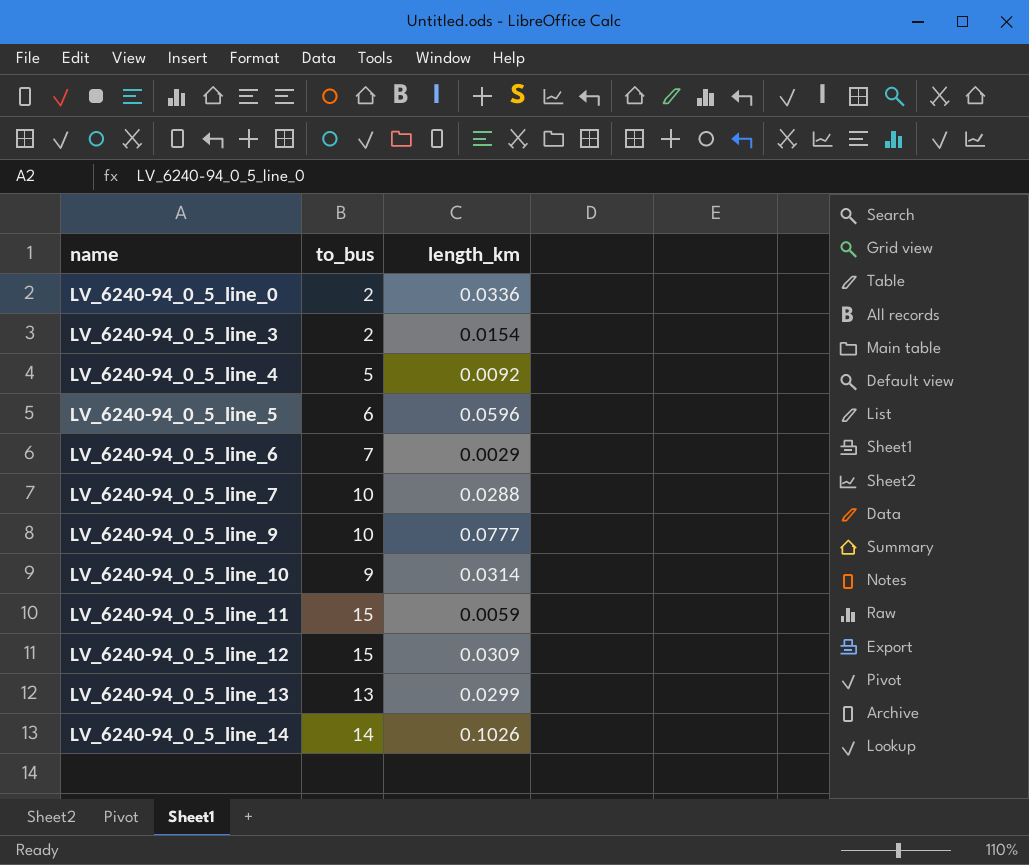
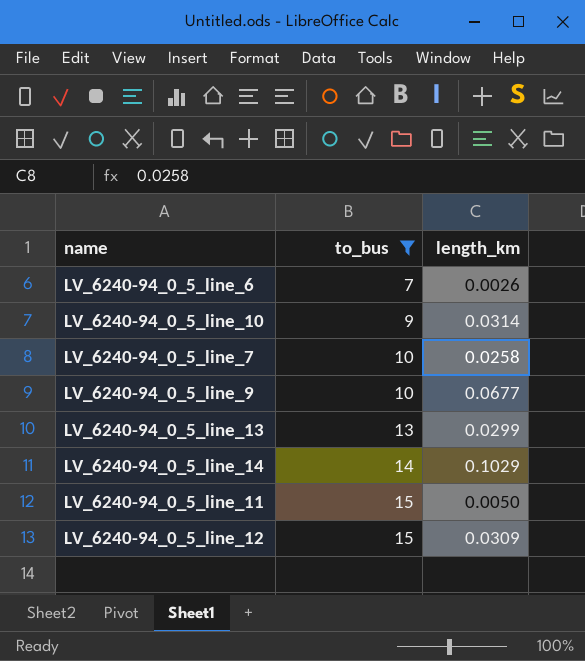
filter: none -> to_bus >= 7
row order: name ascending -> to_bus ascending
LV_6240-94_0_5_line_6 | length_km: 0.0029 -> 0.0026
LV_6240-94_0_5_line_7 | length_km: 0.0288 -> 0.0258
LV_6240-94_0_5_line_9 | length_km: 0.0777 -> 0.0677
LV_6240-94_0_5_line_14 | length_km: 0.1026 -> 0.1029
LV_6240-94_0_5_line_11 | length_km: 0.0059 -> 0.0050

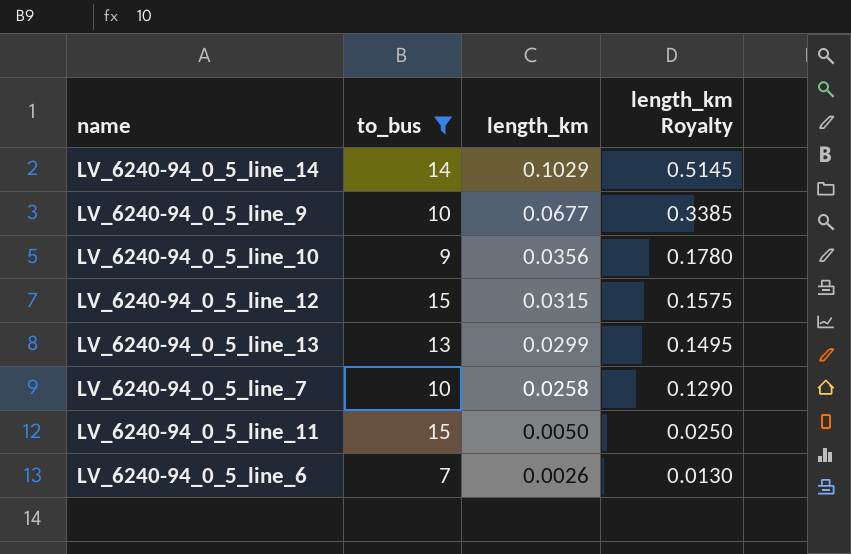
row order: to_bus ascending -> length_km descending
column length_km Royalty | formula: none -> [length_km] * 5
LV_6240-94_0_5_line_10 | length_km: 0.0314 -> 0.0356
LV_6240-94_0_5_line_12 | length_km: 0.0309 -> 0.0315

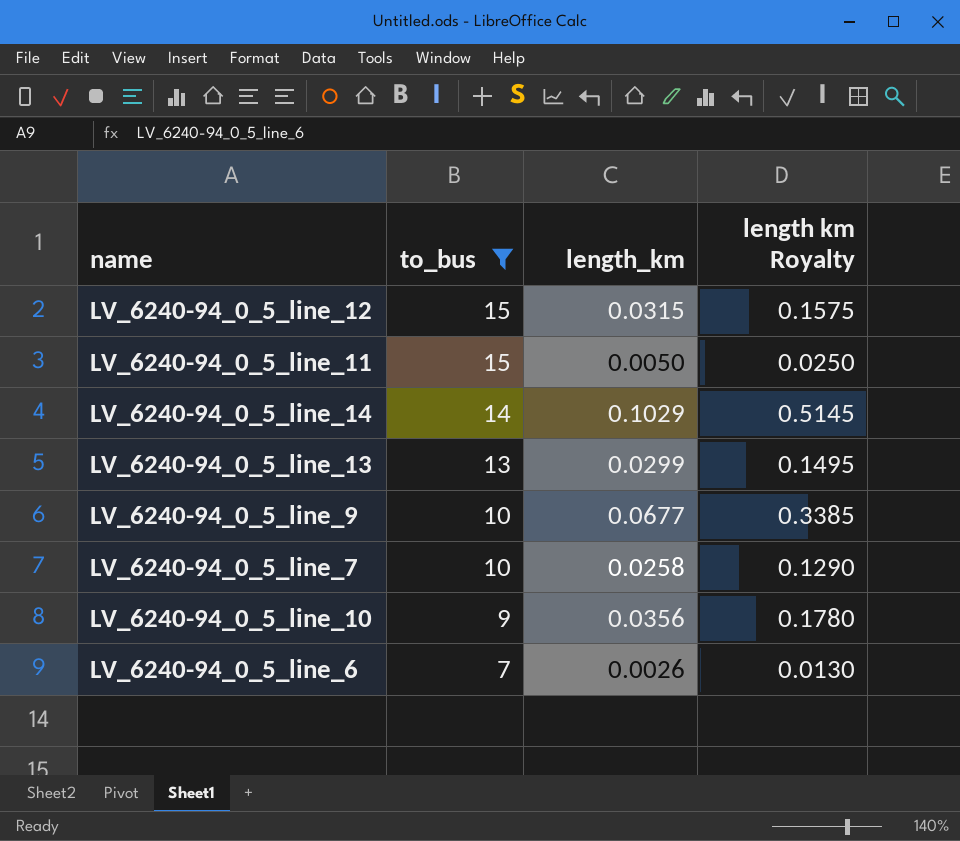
row order: length_km descending -> to_bus descending
column name: length_km Royalty -> length km Royalty

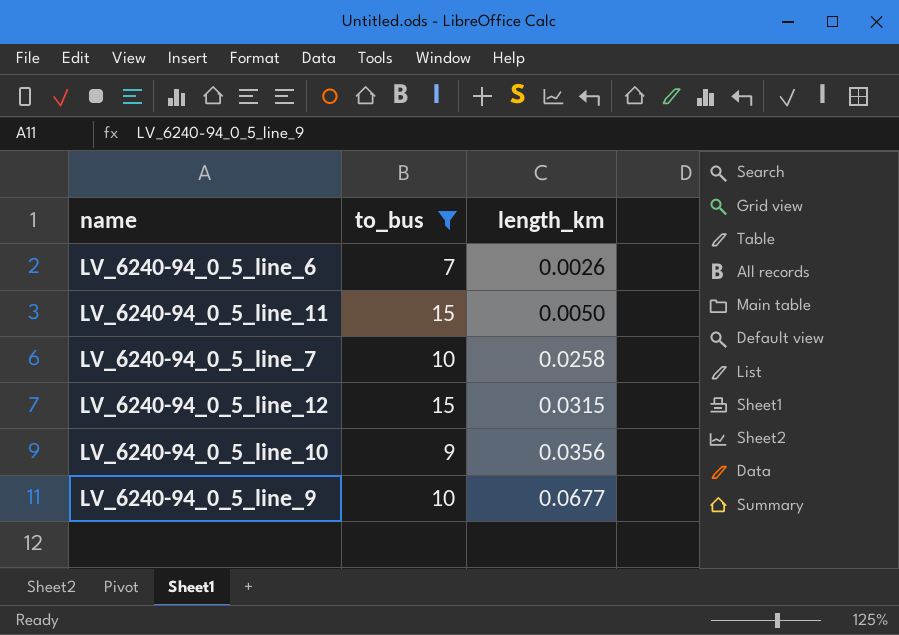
row order: to_bus descending -> length_km ascending
column length km Royalty | formula: [length_km] * 5 -> none
row LV_6240-94_0_5_line_14: 14 | 0.1029 | 0.5145 -> none
row LV_6240-94_0_5_line_13: 13 | 0.0299 | 0.1495 -> none

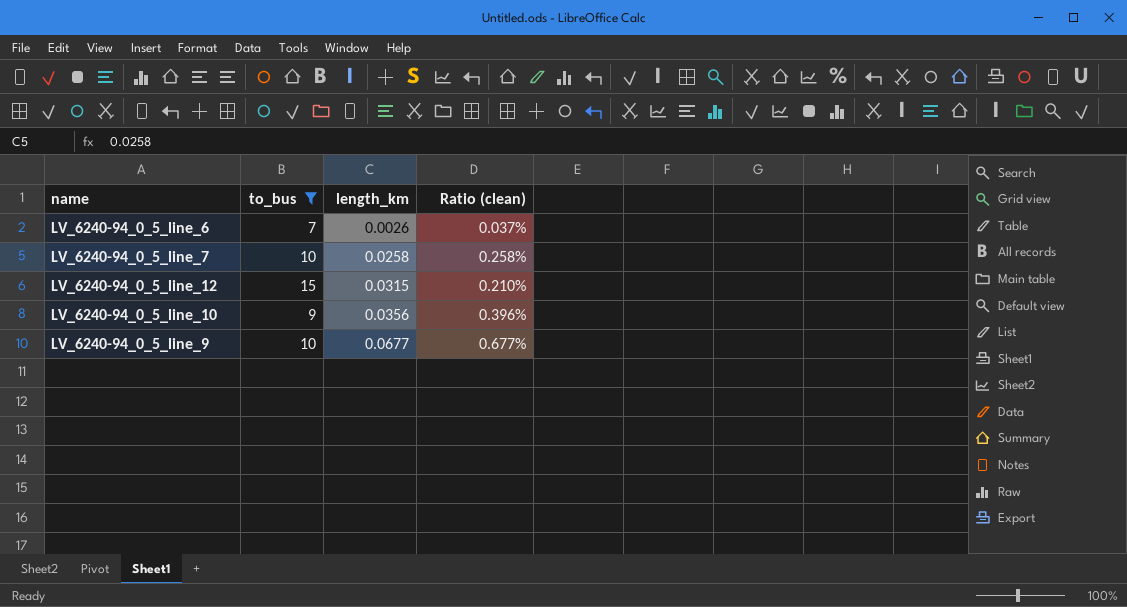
column Ratio (clean) | formula: none -> [length_km] / [to_bus]
row LV_6240-94_0_5_line_11: 15 | 0.0050 -> none

